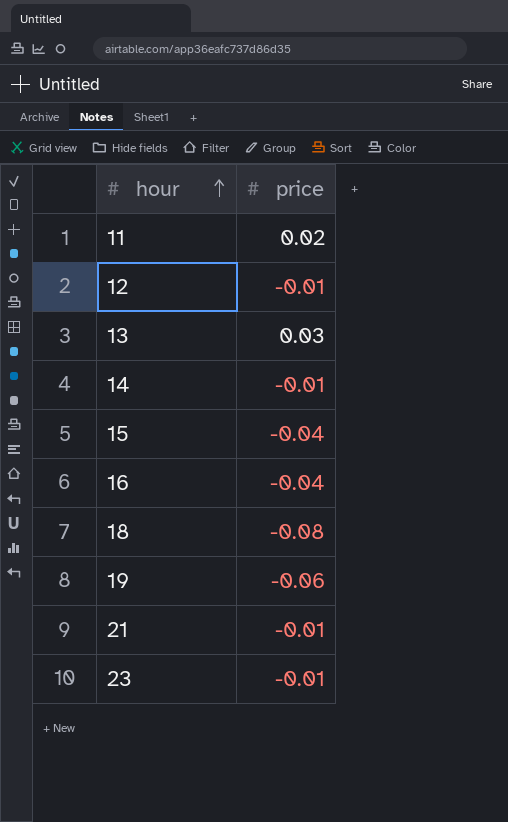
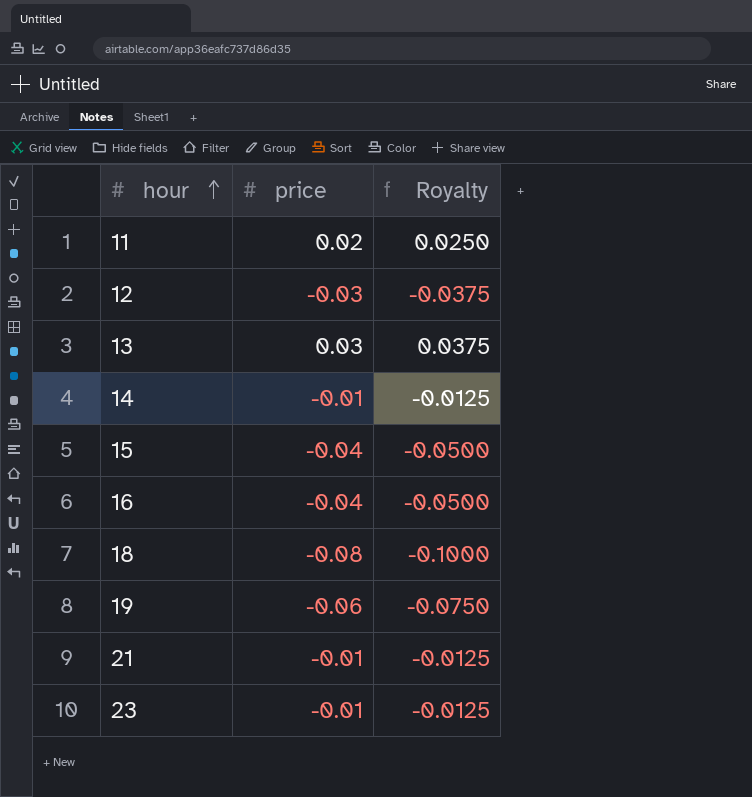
column Royalty | formula: none -> [price] * 1.25
12 | price: -0.01 -> -0.03

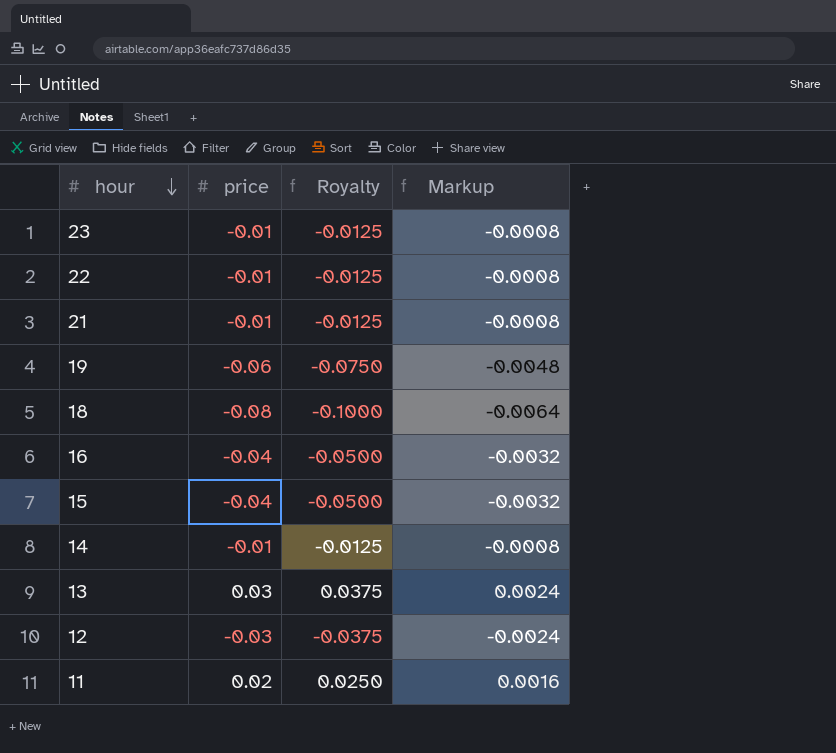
row order: hour ascending -> hour descending
column Markup | formula: none -> [price] * 0.08
row 22: none -> -0.01 | -0.0125 | -0.0008

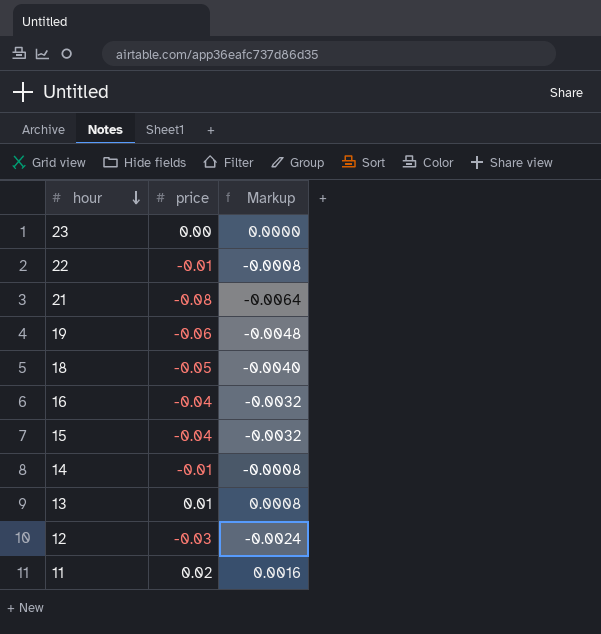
column Royalty | formula: [price] * 1.25 -> none
23 | price: -0.01 -> 0.00
23 | Markup: -0.0008 -> 0.0000
21 | price: -0.01 -> -0.08
21 | Markup: -0.0008 -> -0.0064
18 | price: -0.08 -> -0.05
18 | Markup: -0.0064 -> -0.0040
13 | price: 0.03 -> 0.01
13 | Markup: 0.0024 -> 0.0008

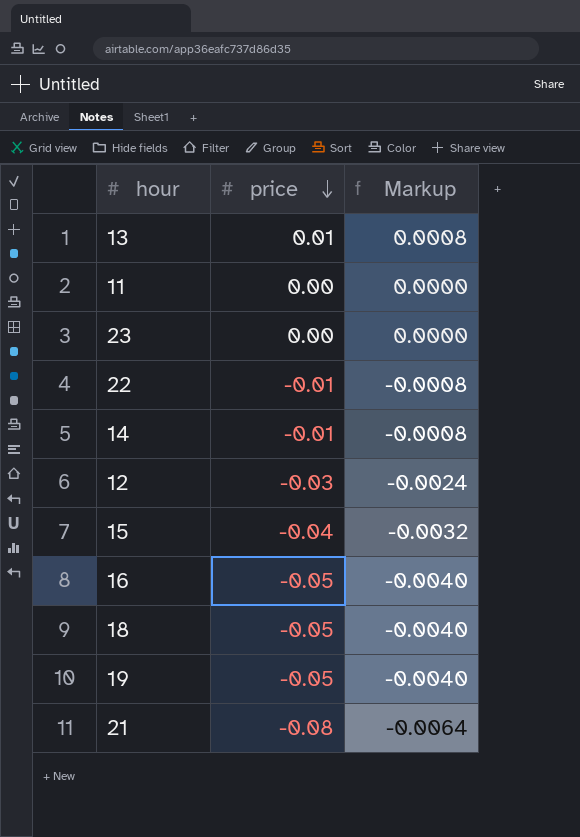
row order: hour descending -> price descending
11 | price: 0.02 -> 0.00
11 | Markup: 0.0016 -> 0.0000
16 | price: -0.04 -> -0.05
16 | Markup: -0.0032 -> -0.0040
19 | price: -0.06 -> -0.05
19 | Markup: -0.0048 -> -0.0040

